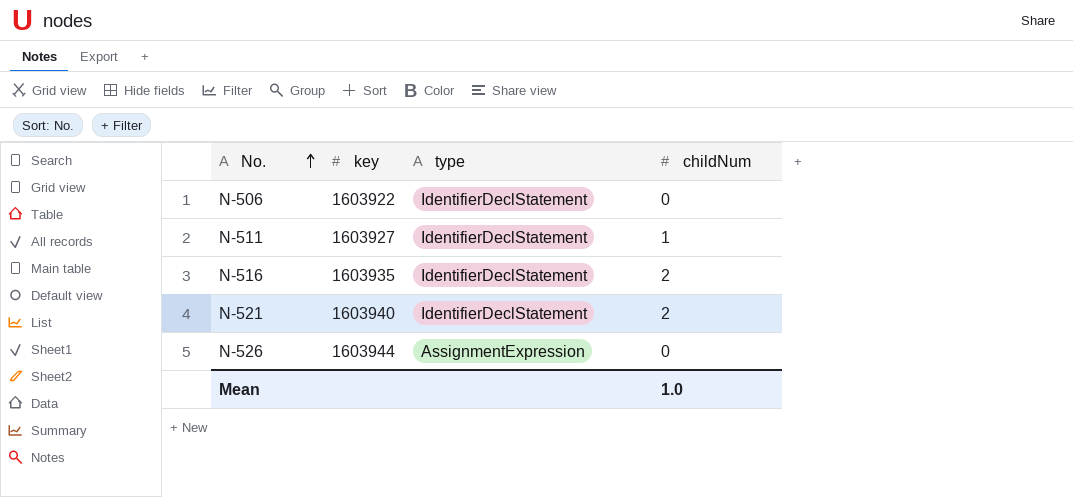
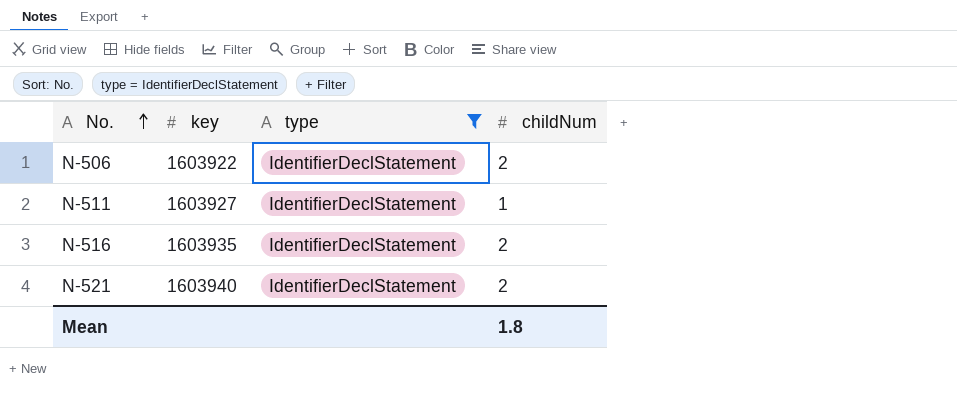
filter: none -> type = IdentifierDeclStatement
N-506 | childNum: 0 -> 2
Mean | childNum: 1.0 -> 1.8

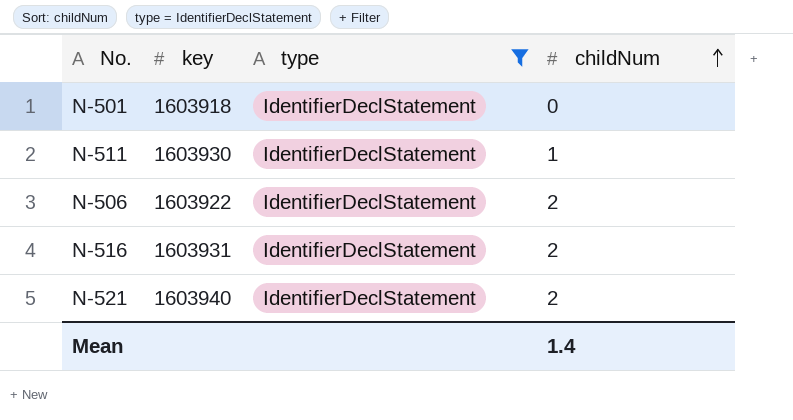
row order: No. ascending -> childNum ascending
row N-501: none -> 1603918 | IdentifierDeclStatement | 0
N-511 | key: 1603927 -> 1603930
N-516 | key: 1603935 -> 1603931
Mean | childNum: 1.8 -> 1.4

